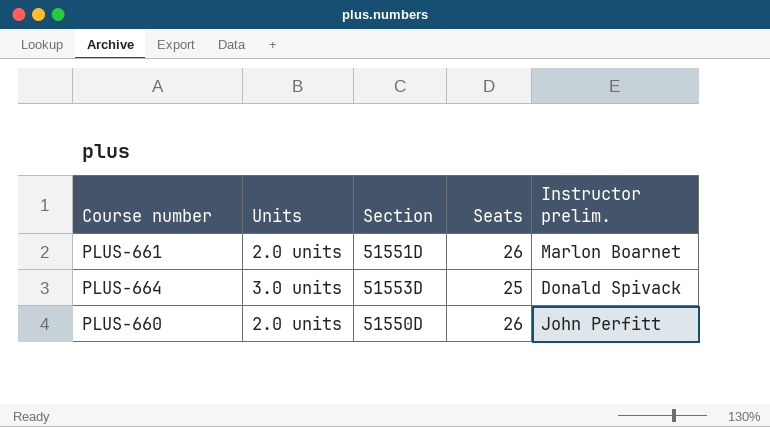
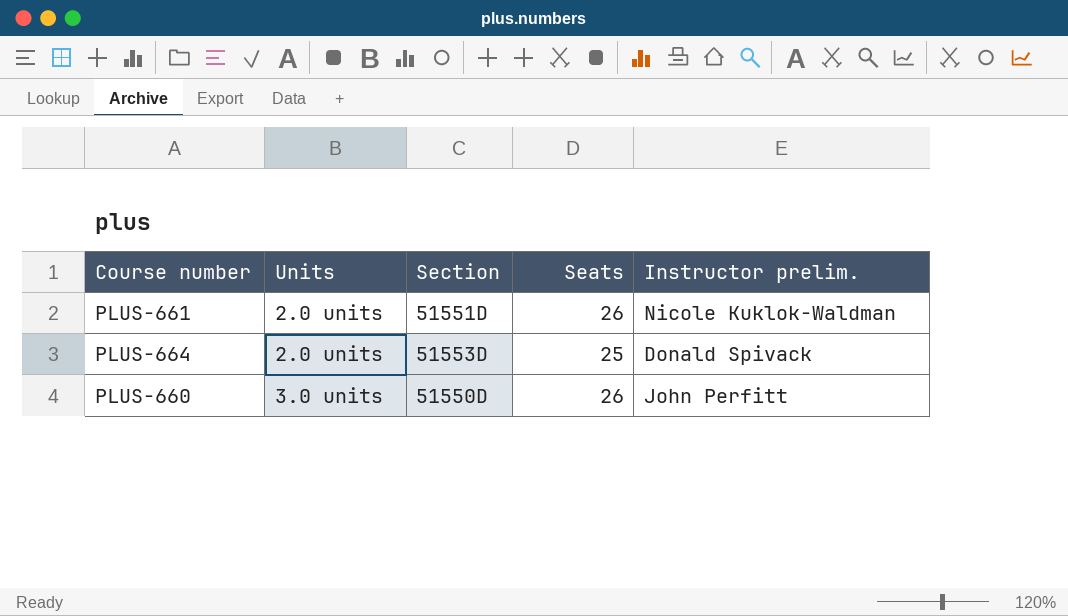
PLUS-661 | Instructor prelim.: Marlon Boarnet -> Nicole Kuklok-Waldman
PLUS-664 | Units: 3.0 units -> 2.0 units
PLUS-660 | Units: 2.0 units -> 3.0 units

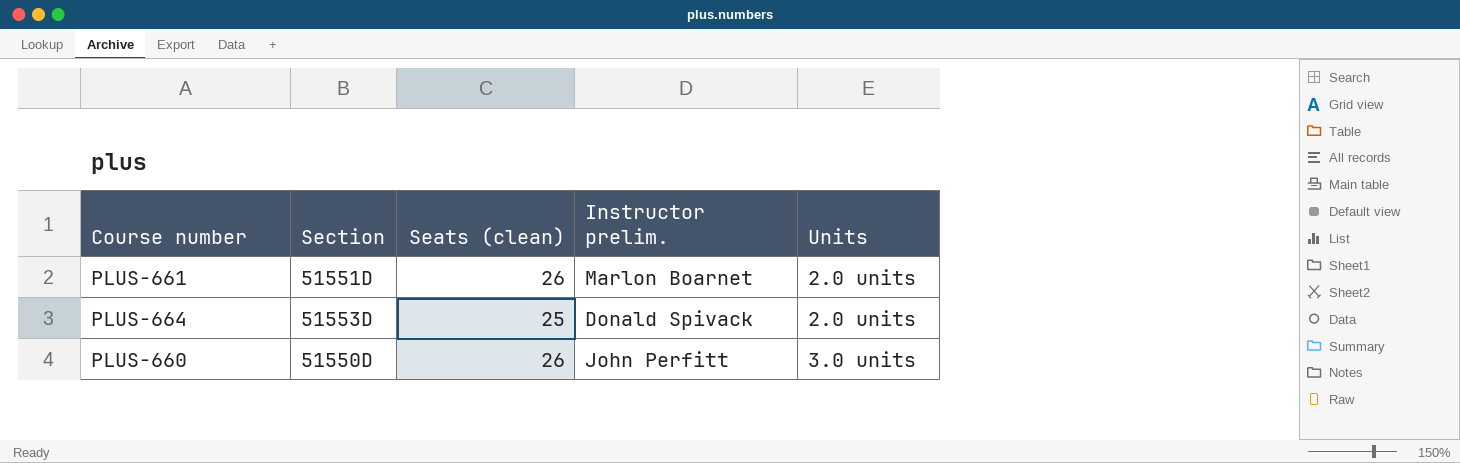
column name: Seats -> Seats (clean)
column Units | position: 2 -> 5
PLUS-661 | Instructor prelim.: Nicole Kuklok-Waldman -> Marlon Boarnet

